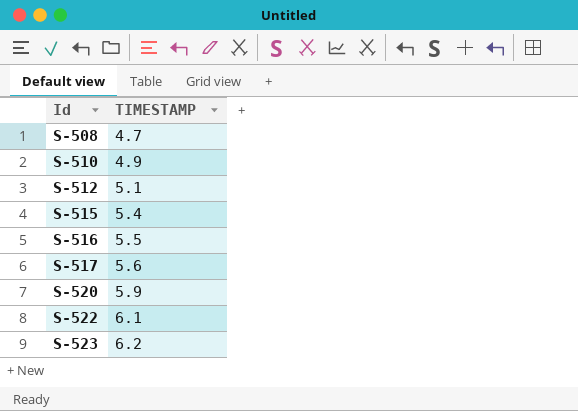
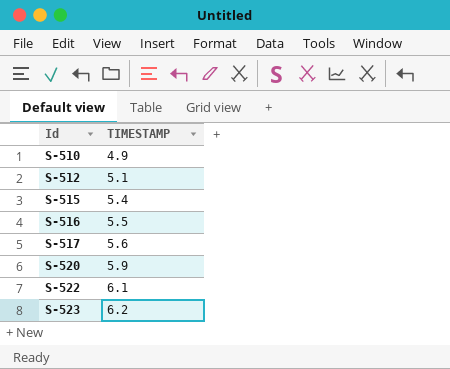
row S-508: 4.7 -> none

